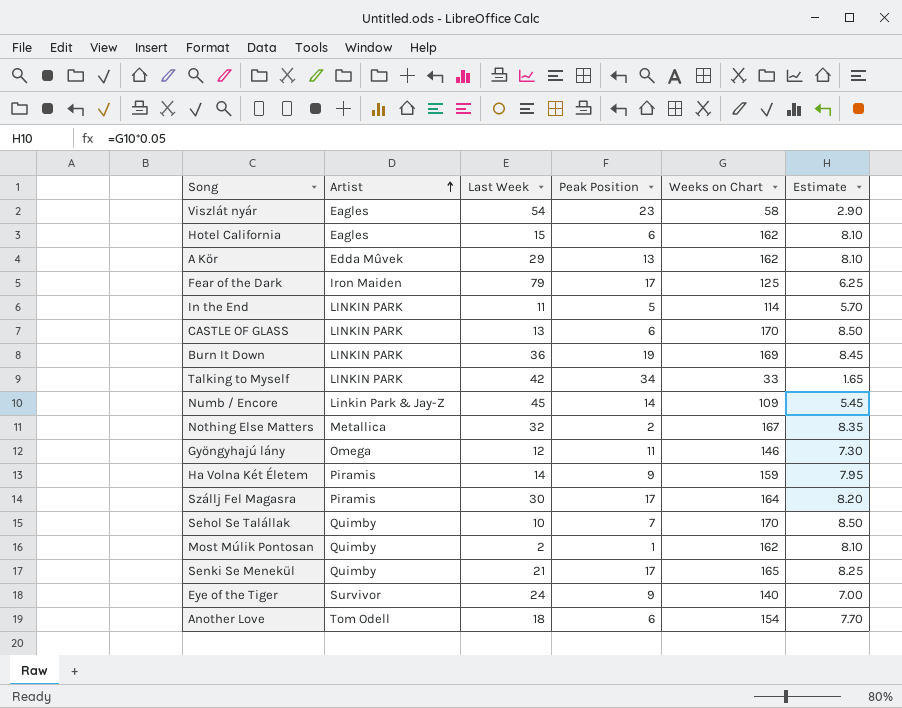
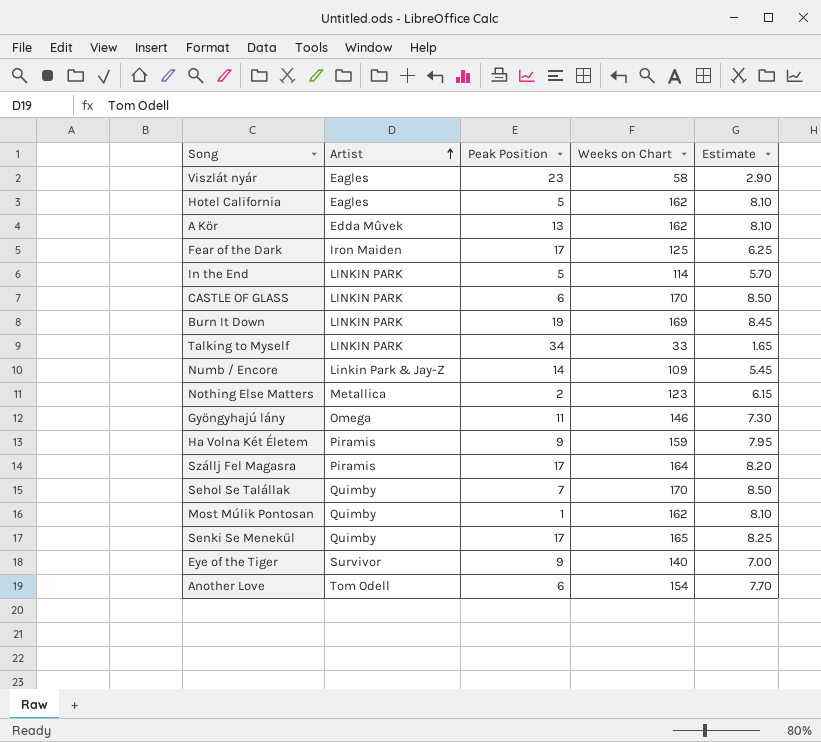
column Last Week | position: 3 -> none
Hotel California | Peak Position: 6 -> 5
Nothing Else Matters | Weeks on Chart: 167 -> 123
Nothing Else Matters | Estimate: 8.35 -> 6.15

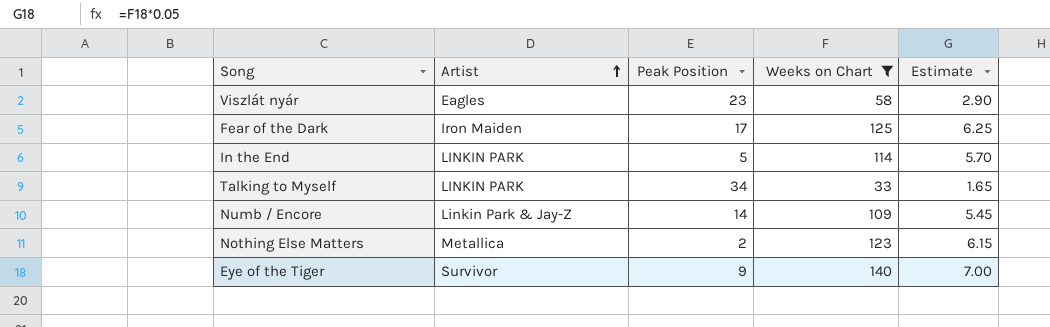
filter: none -> Weeks on Chart <= 140

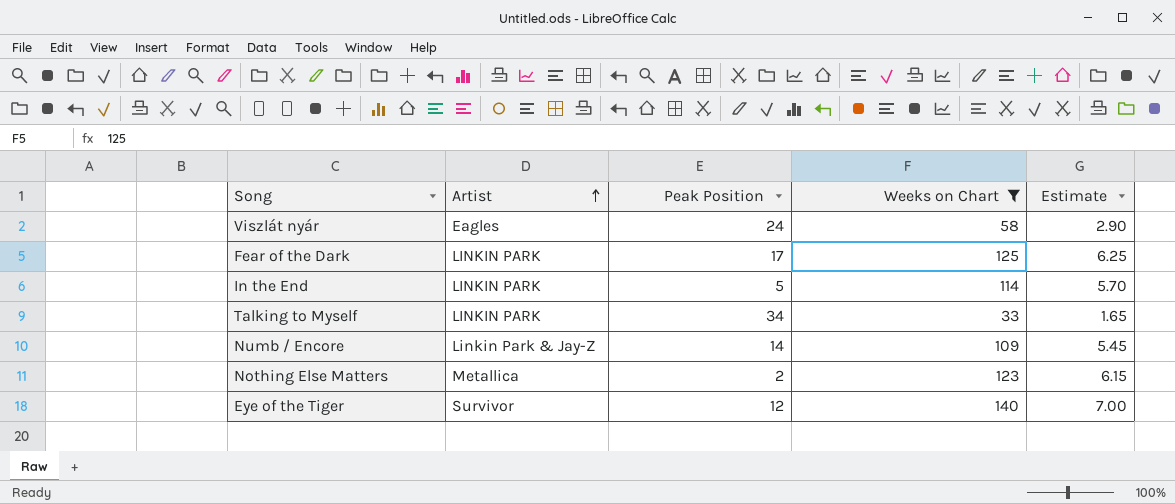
Viszlát nyár | Peak Position: 23 -> 24
Fear of the Dark | Artist: Iron Maiden -> LINKIN PARK
Eye of the Tiger | Peak Position: 9 -> 12

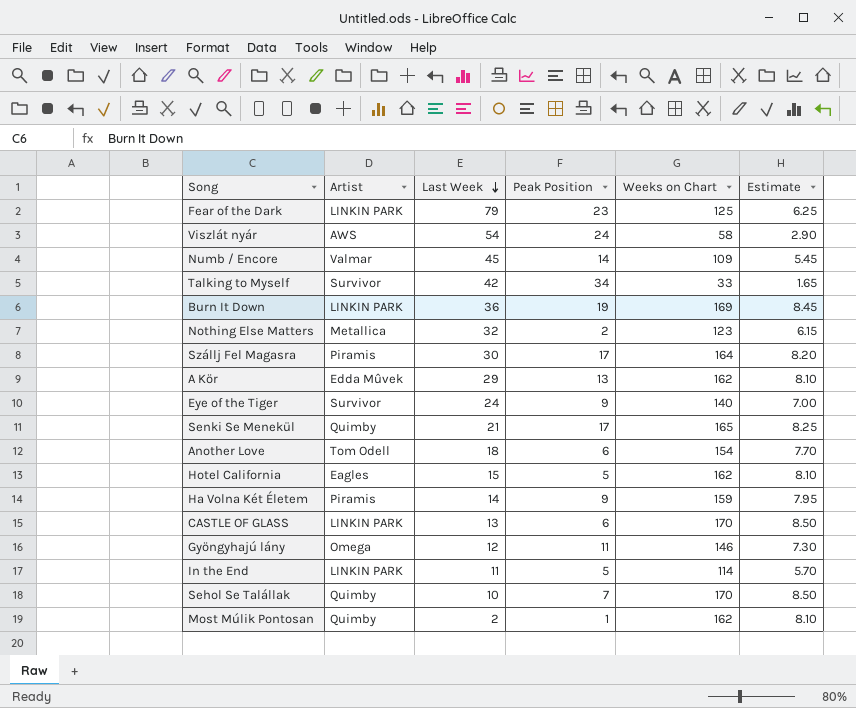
filter: Weeks on Chart <= 140 -> none
row order: Artist ascending -> Last Week descending
column Last Week | position: none -> 3
Fear of the Dark | Peak Position: 17 -> 23
Viszlát nyár | Artist: Eagles -> AWS
Numb / Encore | Artist: Linkin Park & Jay-Z -> Valmar
Talking to Myself | Artist: LINKIN PARK -> Survivor
Eye of the Tiger | Peak Position: 12 -> 9

